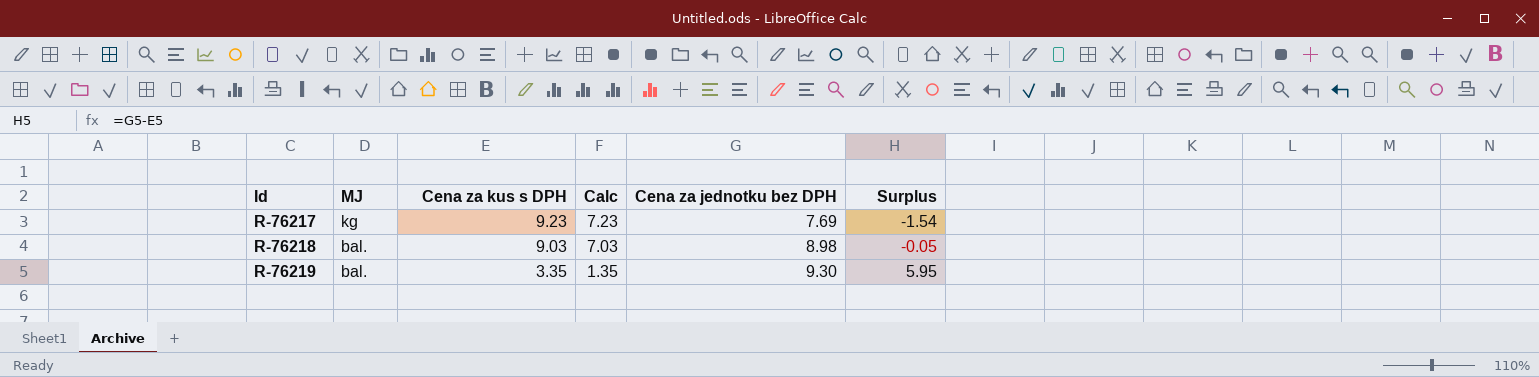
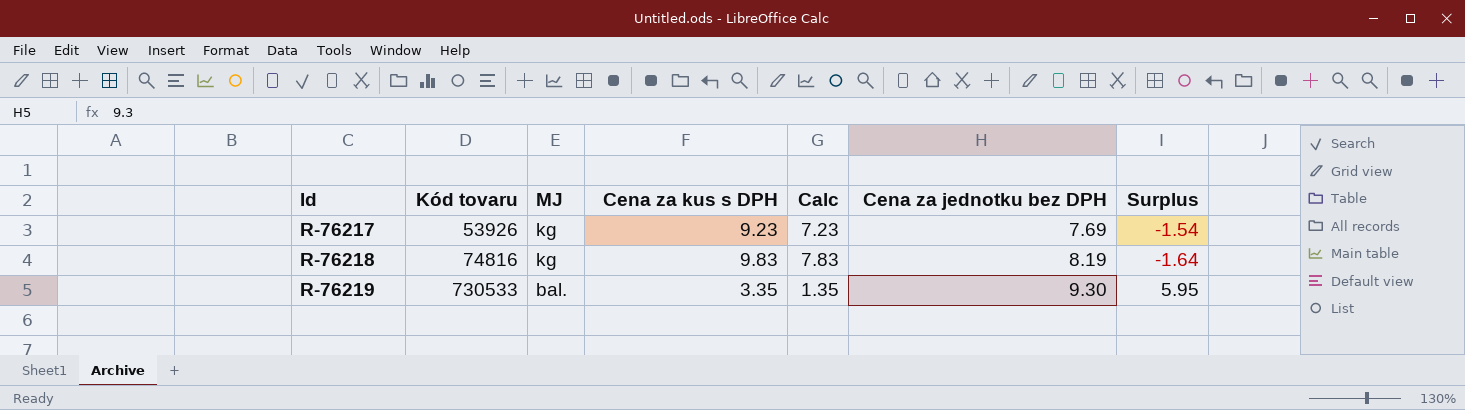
column Kód tovaru | position: none -> 2
R-76218 | MJ: bal. -> kg
R-76218 | Cena za kus s DPH: 9.03 -> 9.83
R-76218 | Calc: 7.03 -> 7.83
R-76218 | Cena za jednotku bez DPH: 8.98 -> 8.19
R-76218 | Surplus: -0.05 -> -1.64

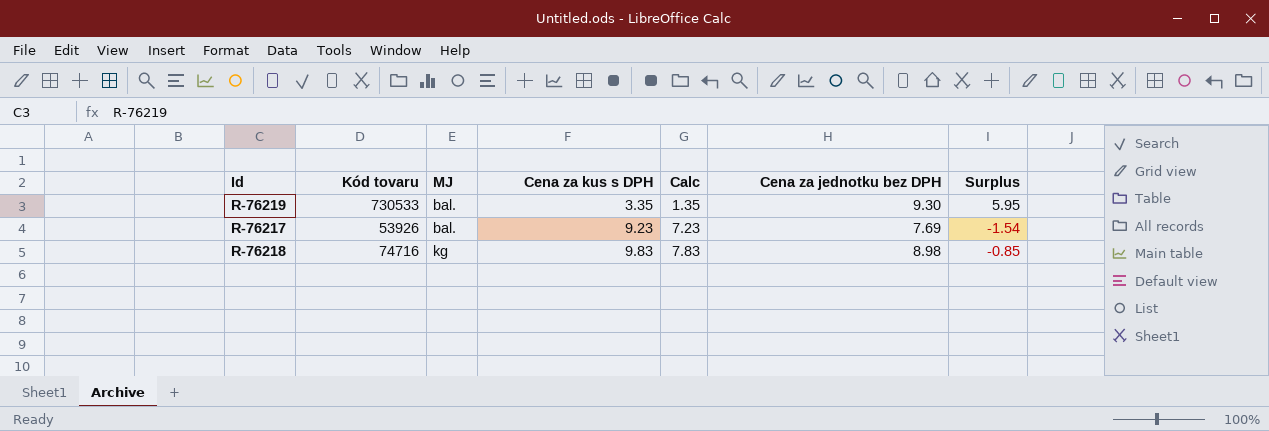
row order: Id ascending -> MJ ascending
R-76217 | MJ: kg -> bal.
R-76218 | Kód tovaru: 74816 -> 74716
R-76218 | Cena za jednotku bez DPH: 8.19 -> 8.98
R-76218 | Surplus: -1.64 -> -0.85

